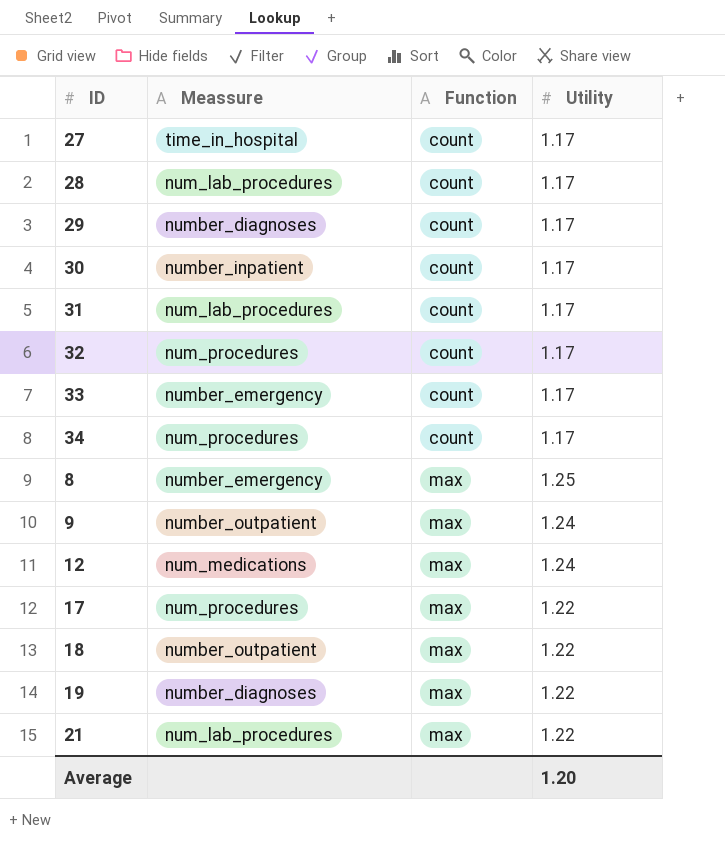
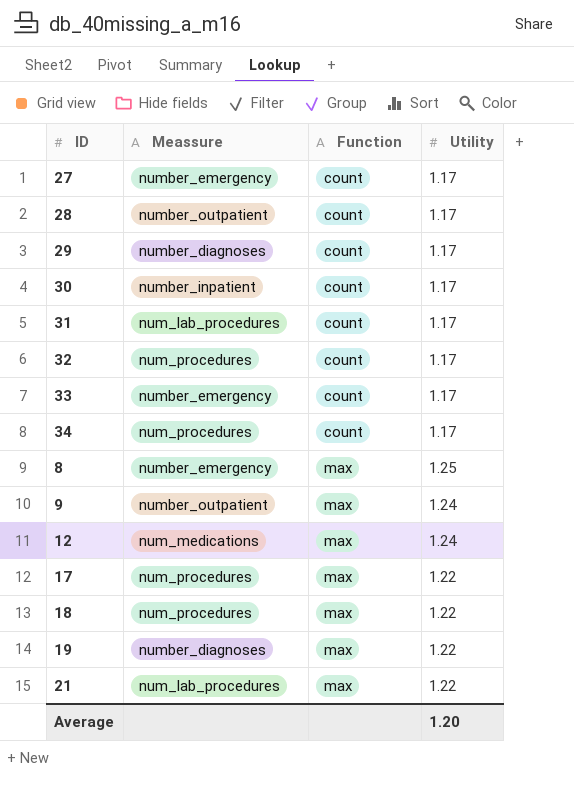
27 | Meassure: time_in_hospital -> number_emergency
28 | Meassure: num_lab_procedures -> number_outpatient
18 | Meassure: number_outpatient -> num_procedures

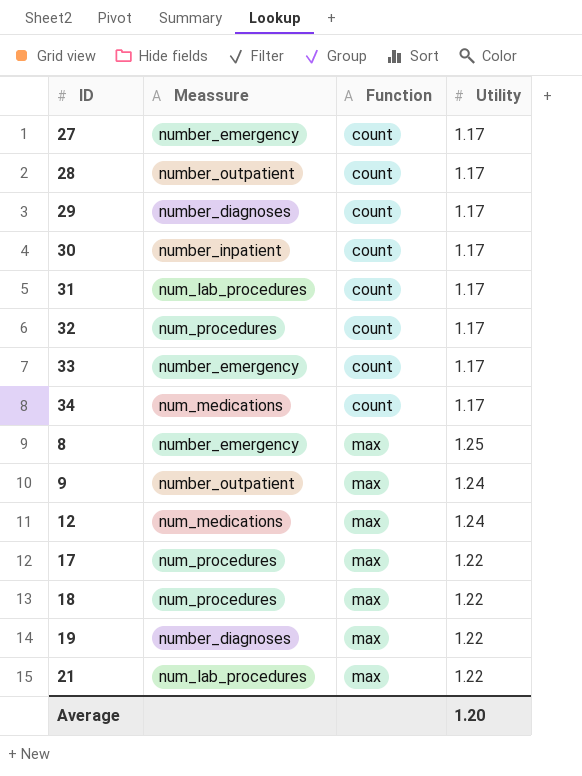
34 | Meassure: num_procedures -> num_medications

